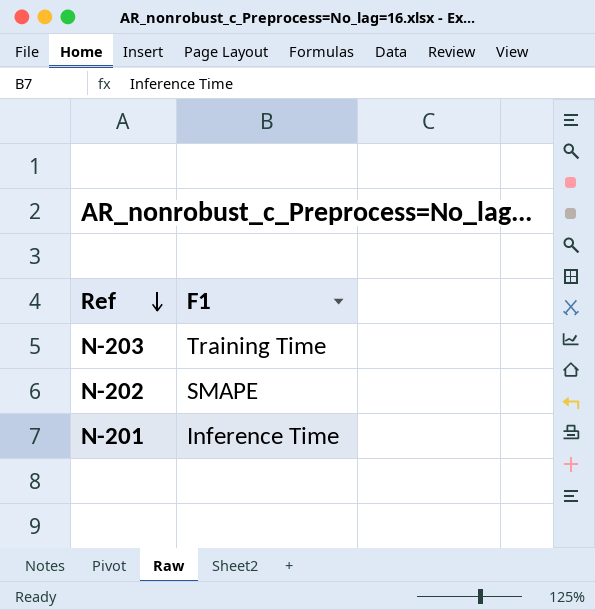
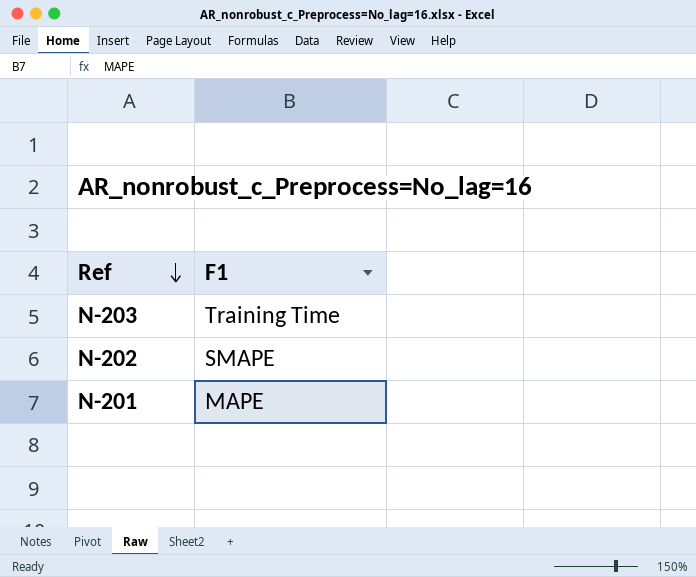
N-201 | F1: Inference Time -> MAPE

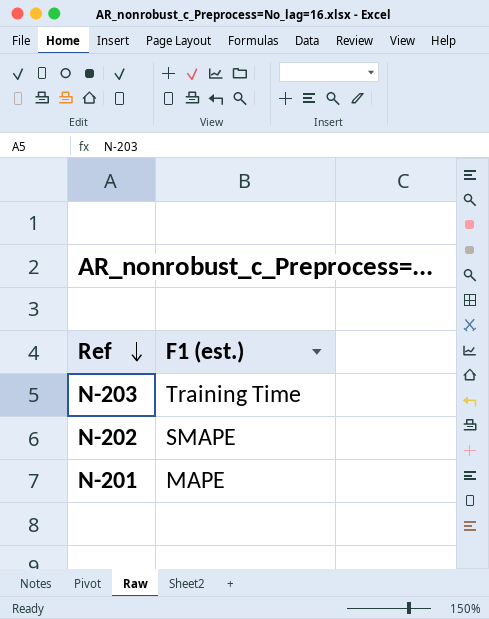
column name: F1 -> F1 (est.)

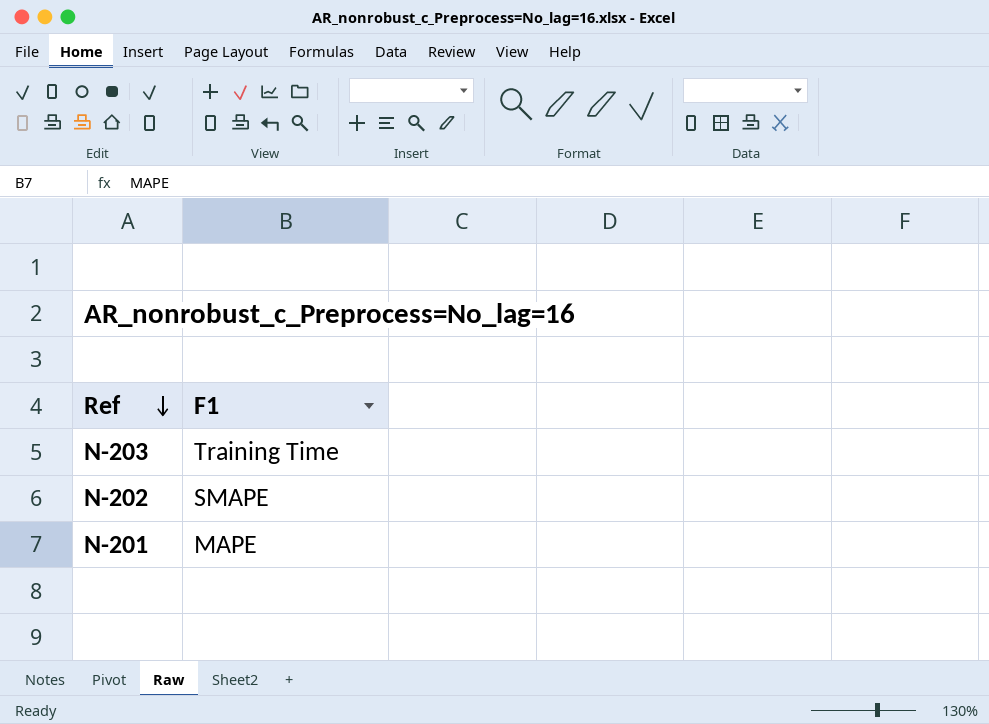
column name: F1 (est.) -> F1

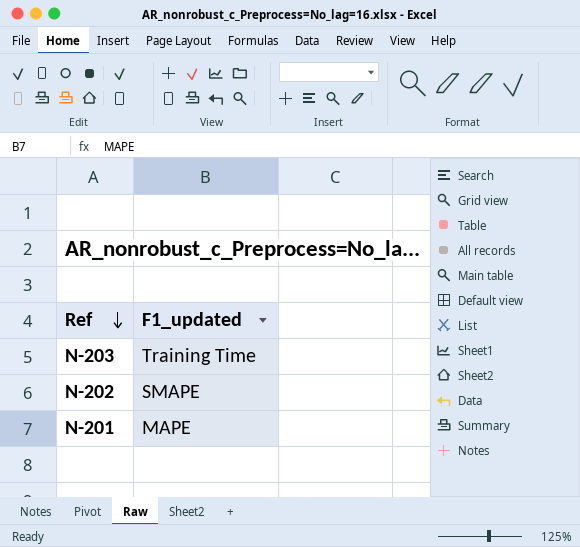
column name: F1 -> F1_updated

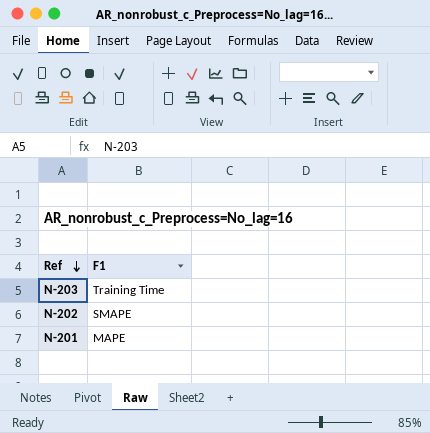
column name: F1_updated -> F1

